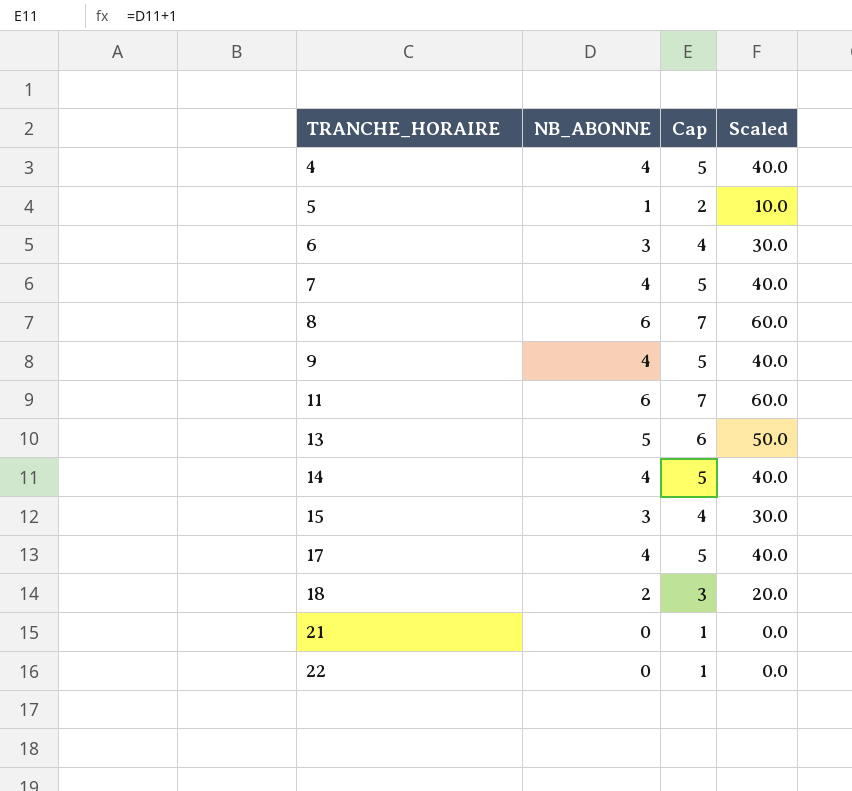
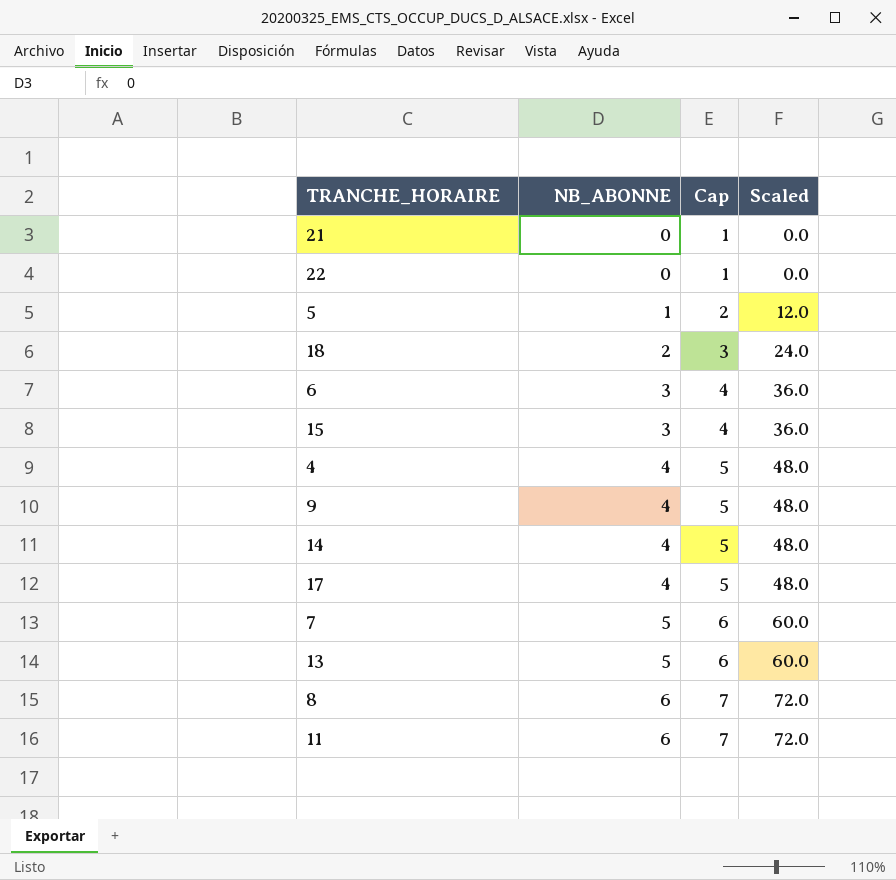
row order: TRANCHE_HORAIRE ascending -> NB_ABONNE ascending
column Scaled | formula: [NB_ABONNE] * 10 -> [NB_ABONNE] * 12
7 | NB_ABONNE: 4 -> 5
7 | Cap: 5 -> 6

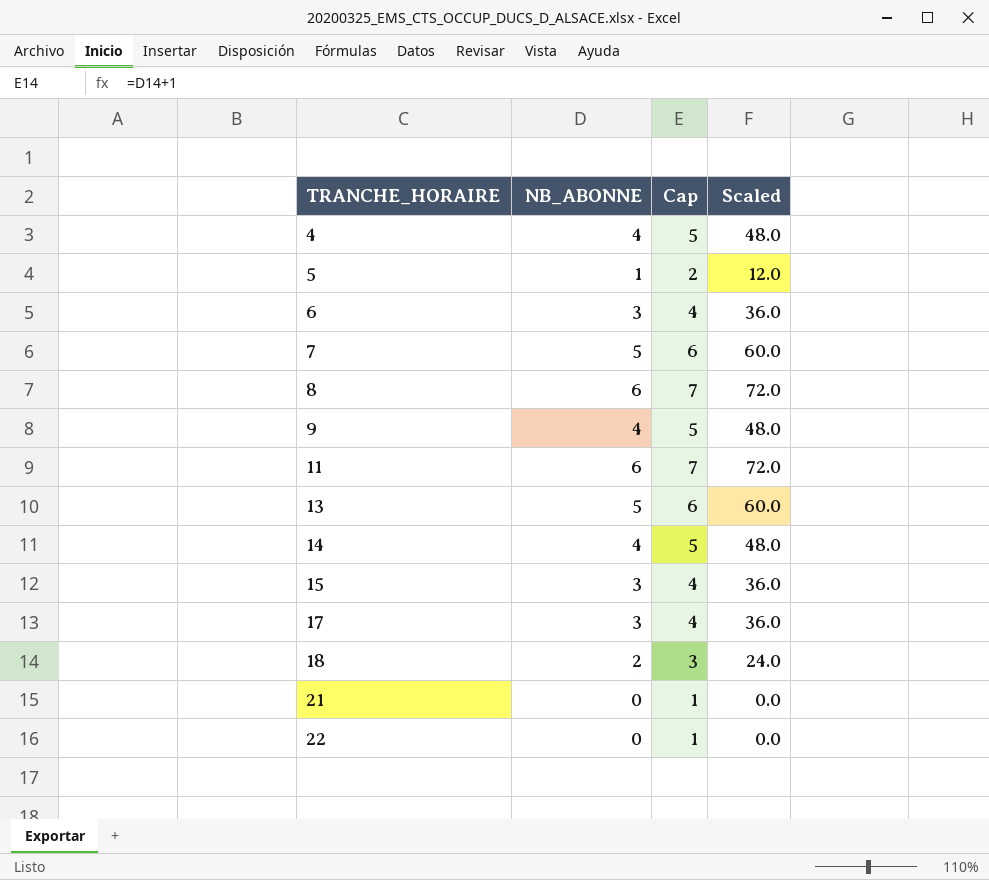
row order: NB_ABONNE ascending -> TRANCHE_HORAIRE ascending
17 | NB_ABONNE: 4 -> 3
17 | Cap: 5 -> 4
17 | Scaled: 48.0 -> 36.0

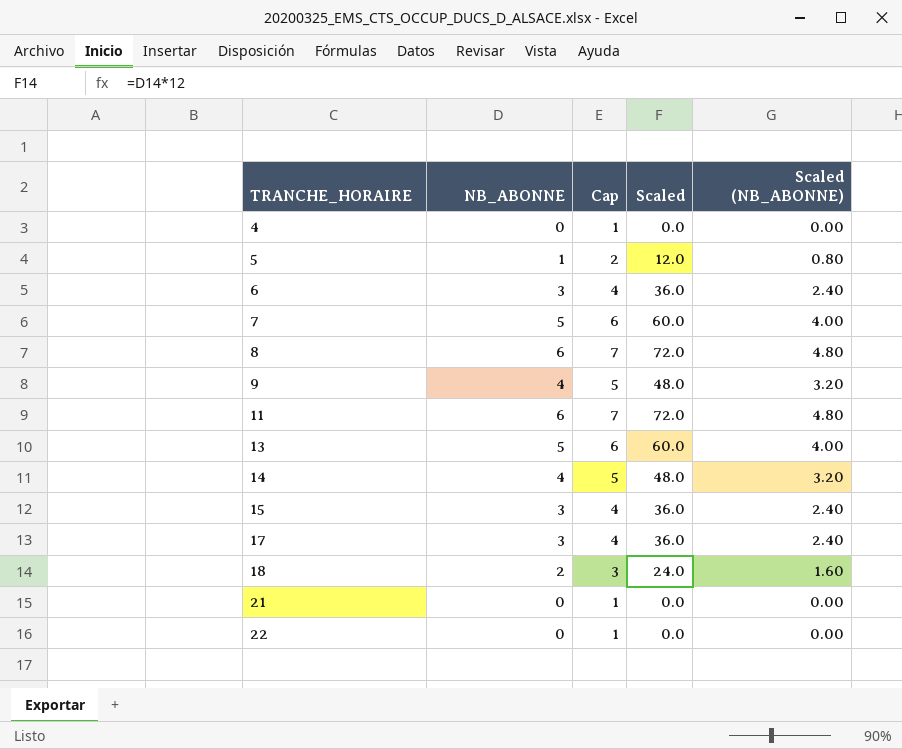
column Scaled (NB_ABONNE) | formula: none -> [NB_ABONNE] * 0.8
4 | NB_ABONNE: 4 -> 0
4 | Cap: 5 -> 1
4 | Scaled: 48.0 -> 0.0

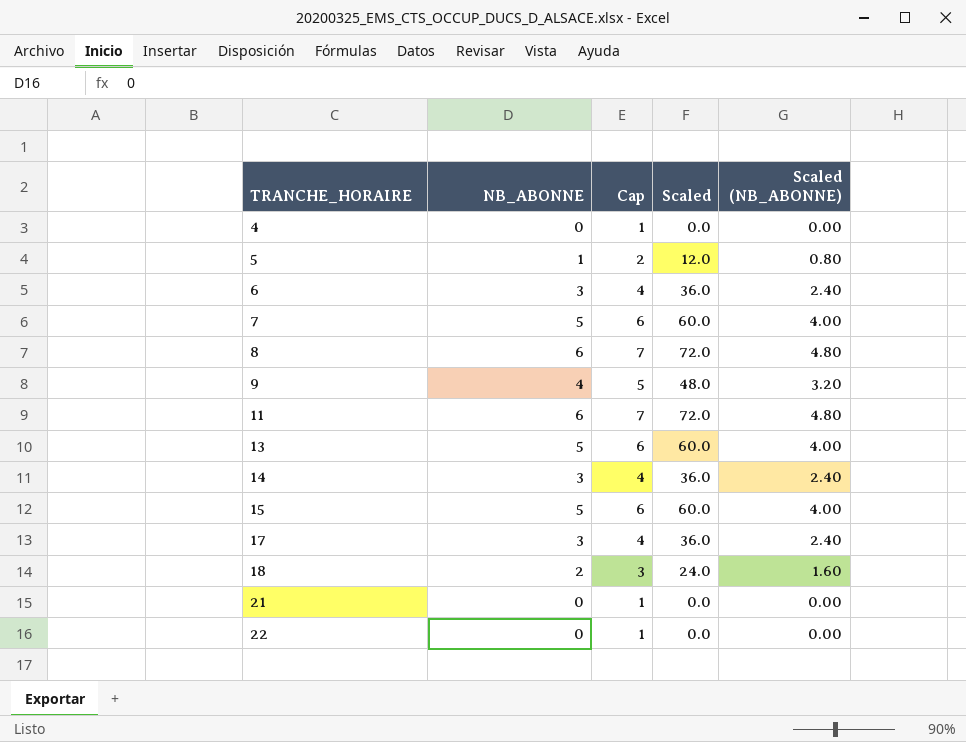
14 | NB_ABONNE: 4 -> 3
14 | Cap: 5 -> 4
14 | Scaled: 48.0 -> 36.0
14 | Scaled (NB_ABONNE): 3.20 -> 2.40
15 | NB_ABONNE: 3 -> 5
15 | Cap: 4 -> 6
15 | Scaled: 36.0 -> 60.0
15 | Scaled (NB_ABONNE): 2.40 -> 4.00

